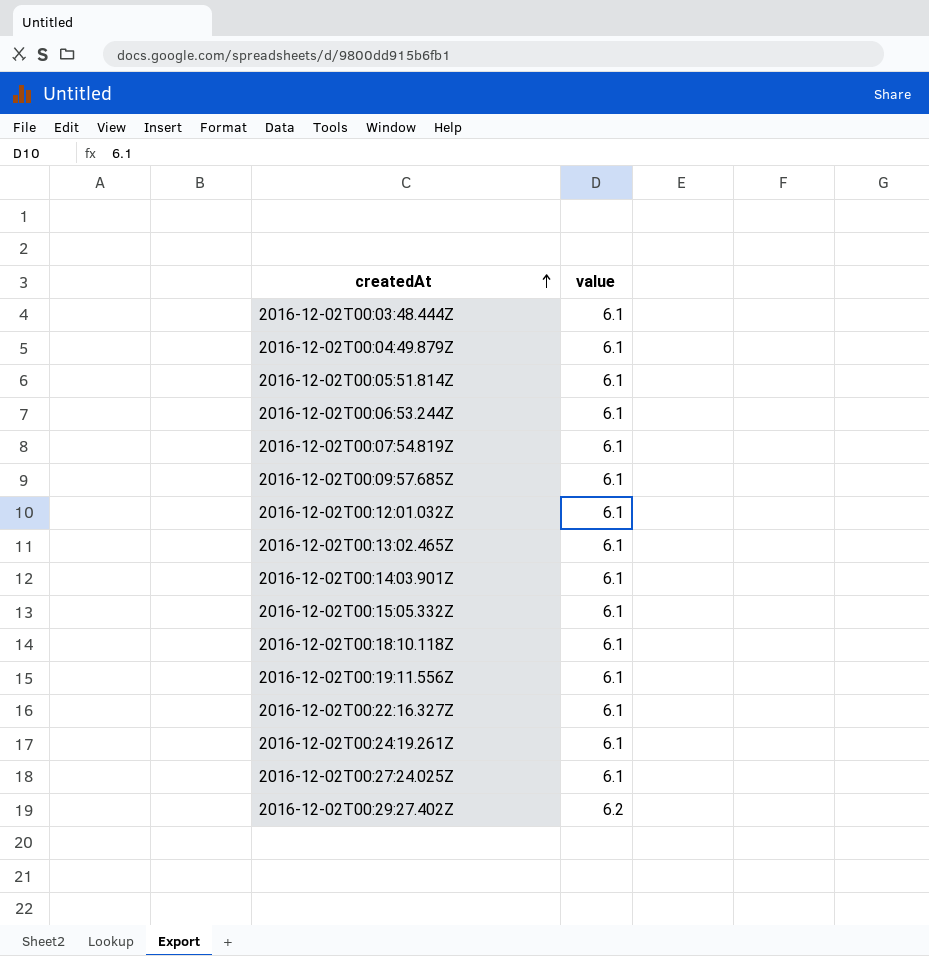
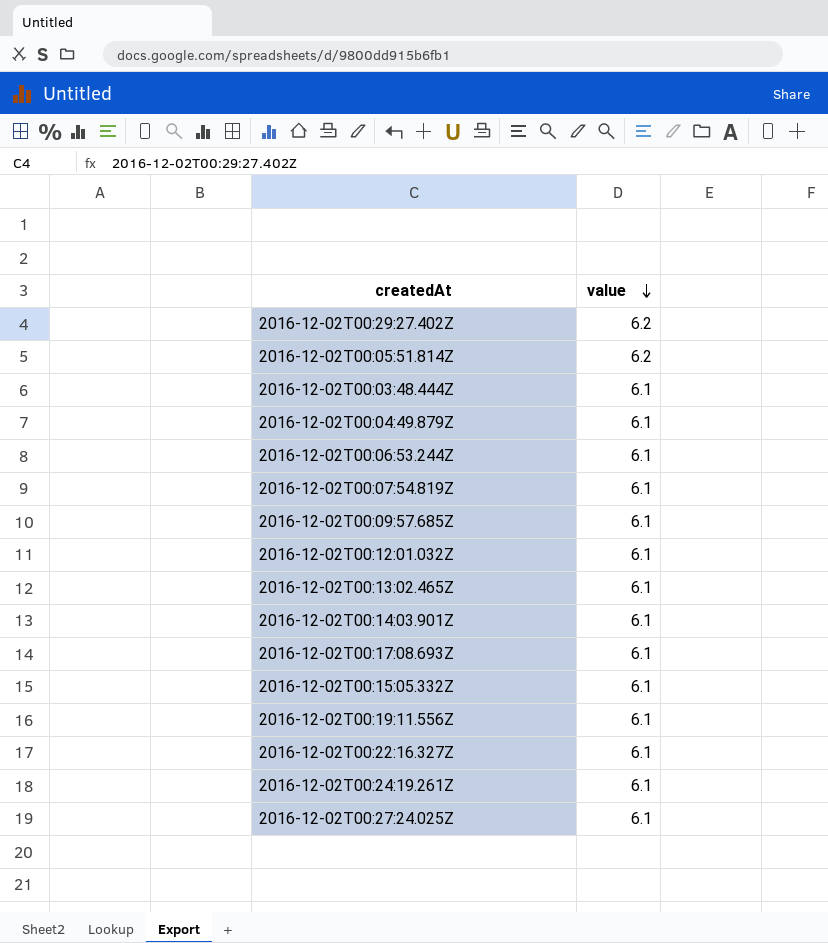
row order: createdAt ascending -> value descending
row 2016-12-02T00:18:10.118Z: 6.1 -> none
2016-12-02T00:05:51.814Z | value: 6.1 -> 6.2
row 2016-12-02T00:17:08.693Z: none -> 6.1

